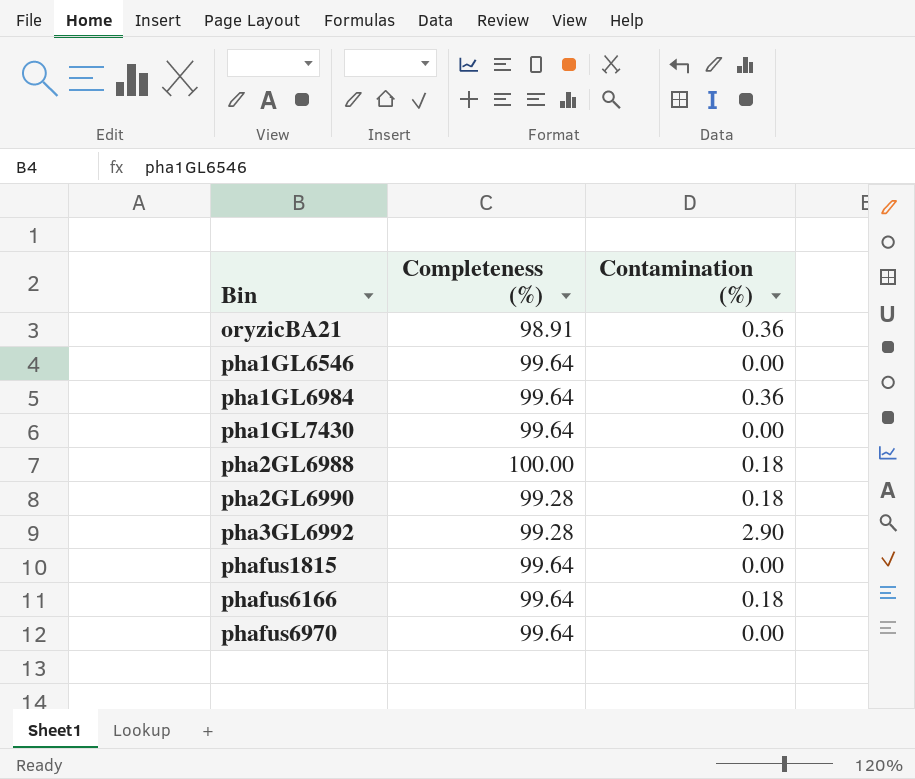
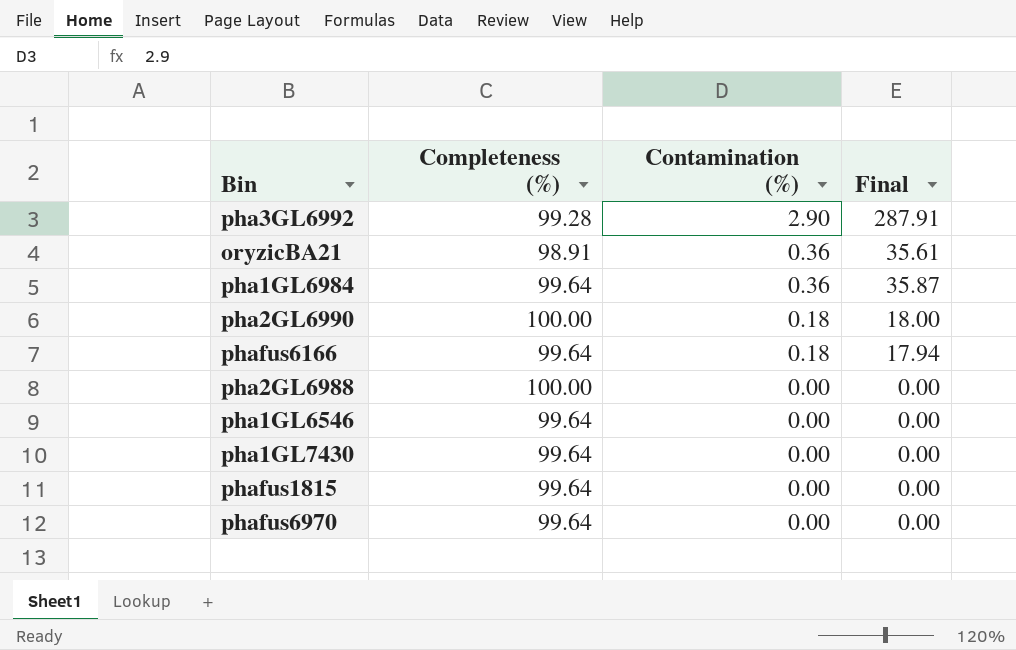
row order: Bin ascending -> Contamination (%) descending
column Final | formula: none -> [Completeness (%)] * [Contamination (%)]
pha2GL6990 | Completeness (%): 99.28 -> 100.00
pha2GL6988 | Contamination (%): 0.18 -> 0.00

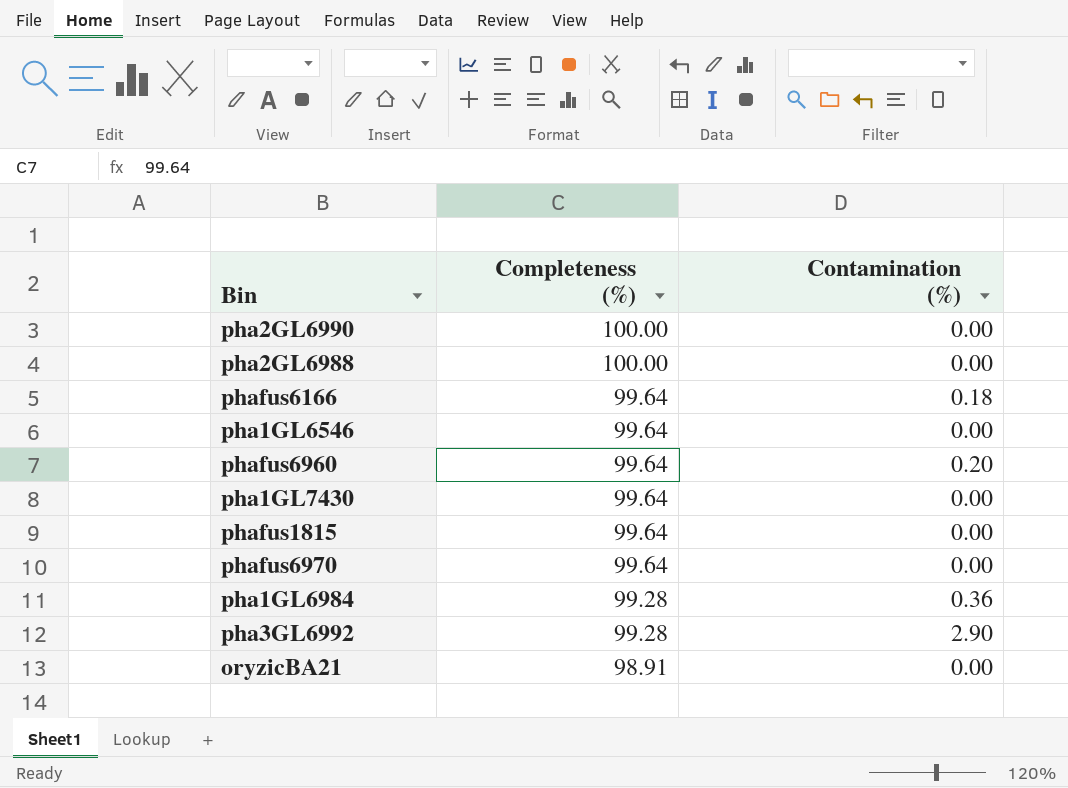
row order: Contamination (%) descending -> Completeness (%) descending
column Final | formula: [Completeness (%)] * [Contamination (%)] -> none
pha2GL6990 | Contamination (%): 0.18 -> 0.00
row phafus6960: none -> 99.64 | 0.20
pha1GL6984 | Completeness (%): 99.64 -> 99.28
oryzicBA21 | Contamination (%): 0.36 -> 0.00

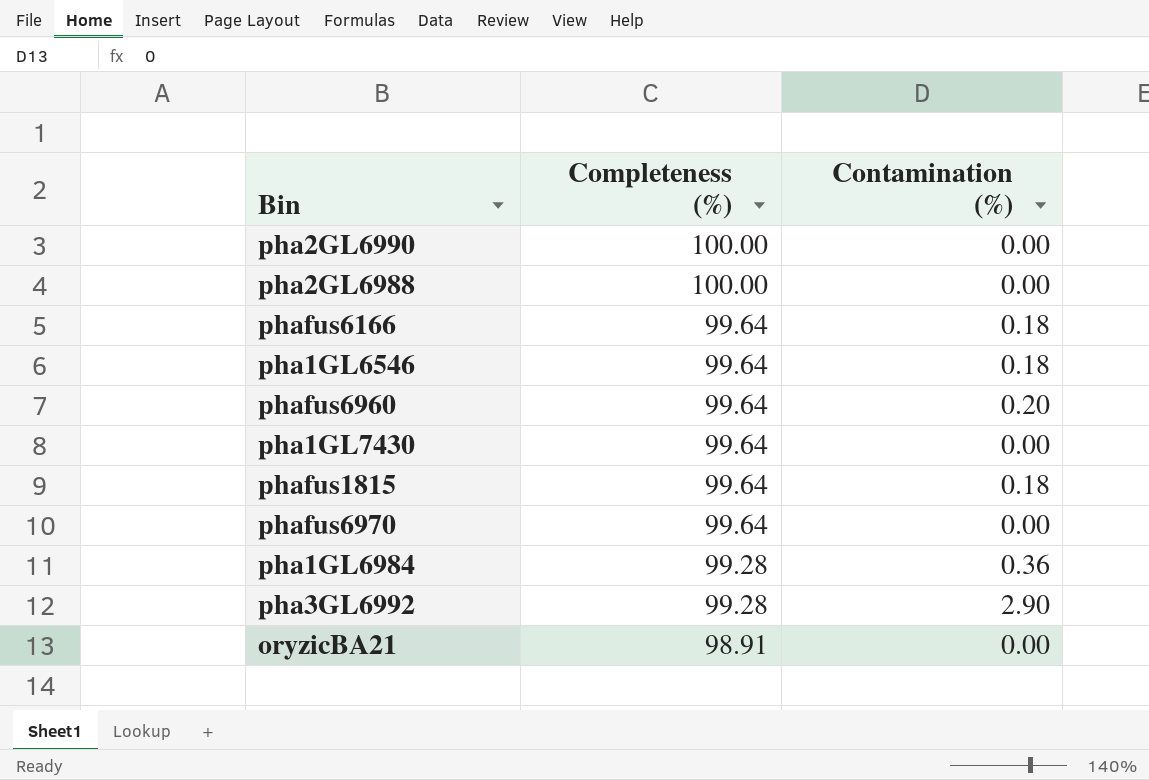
pha1GL6546 | Contamination (%): 0.00 -> 0.18
phafus1815 | Contamination (%): 0.00 -> 0.18

